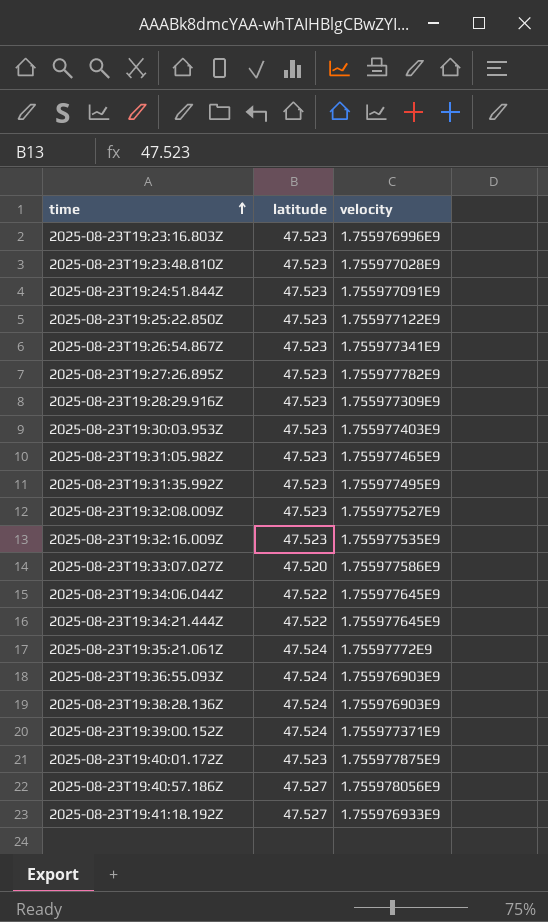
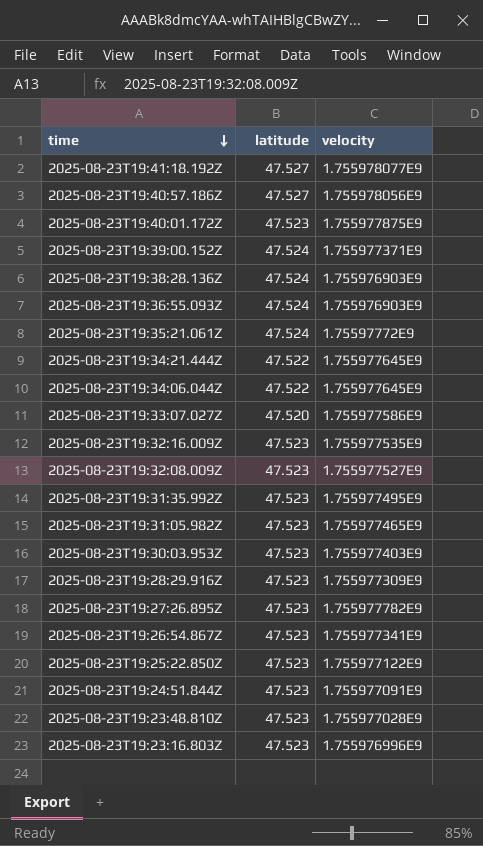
row order: time ascending -> time descending
2025-08-23T19:41:18.192Z | velocity: 1.755976933E9 -> 1.755978077E9

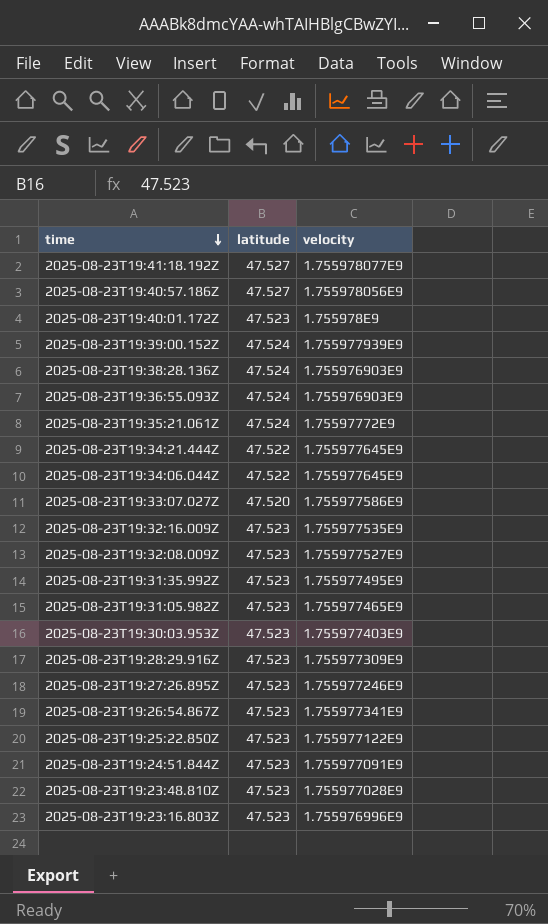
2025-08-23T19:40:01.172Z | velocity: 1.755977875E9 -> 1.755978E9
2025-08-23T19:39:00.152Z | velocity: 1.755977371E9 -> 1.755977939E9
2025-08-23T19:27:26.895Z | velocity: 1.755977782E9 -> 1.755977246E9

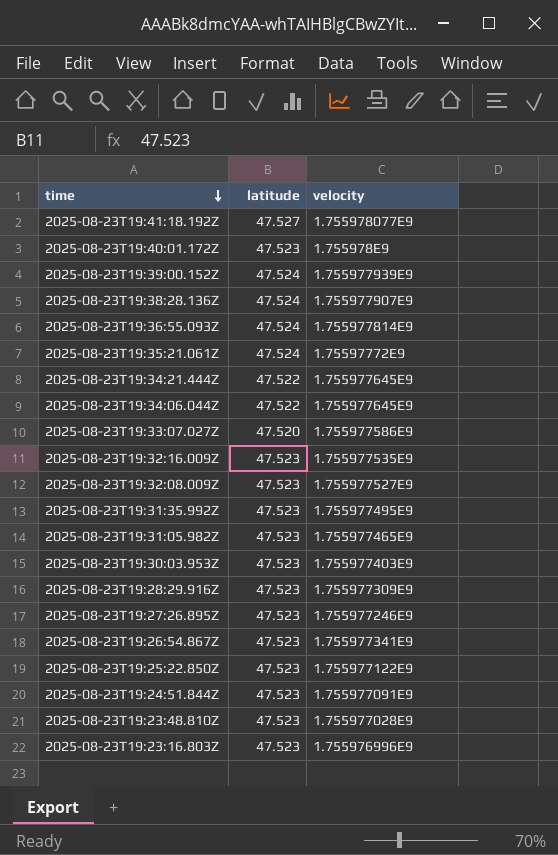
row 2025-08-23T19:40:57.186Z: 47.527 | 1.755978056E9 -> none
2025-08-23T19:38:28.136Z | velocity: 1.755976903E9 -> 1.755977907E9
2025-08-23T19:36:55.093Z | velocity: 1.755976903E9 -> 1.755977814E9

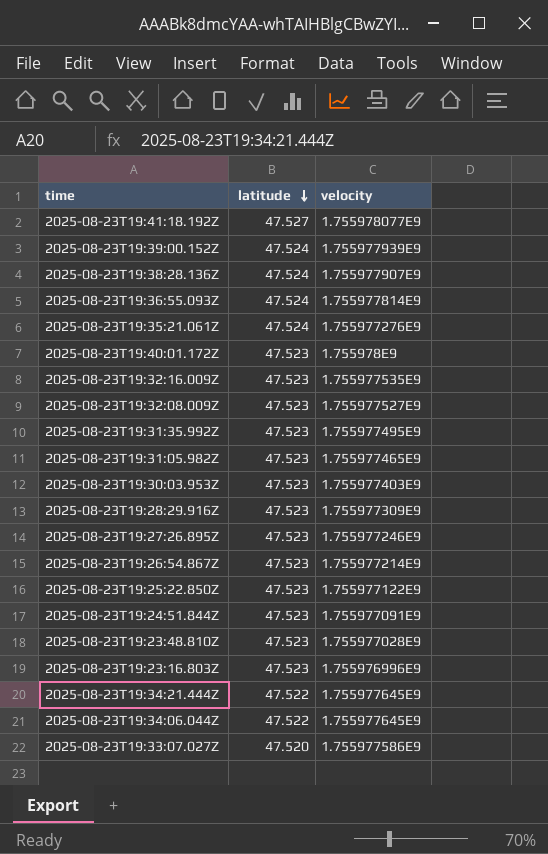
row order: time descending -> latitude descending
2025-08-23T19:35:21.061Z | velocity: 1.75597772E9 -> 1.755977276E9
2025-08-23T19:26:54.867Z | velocity: 1.755977341E9 -> 1.755977214E9

